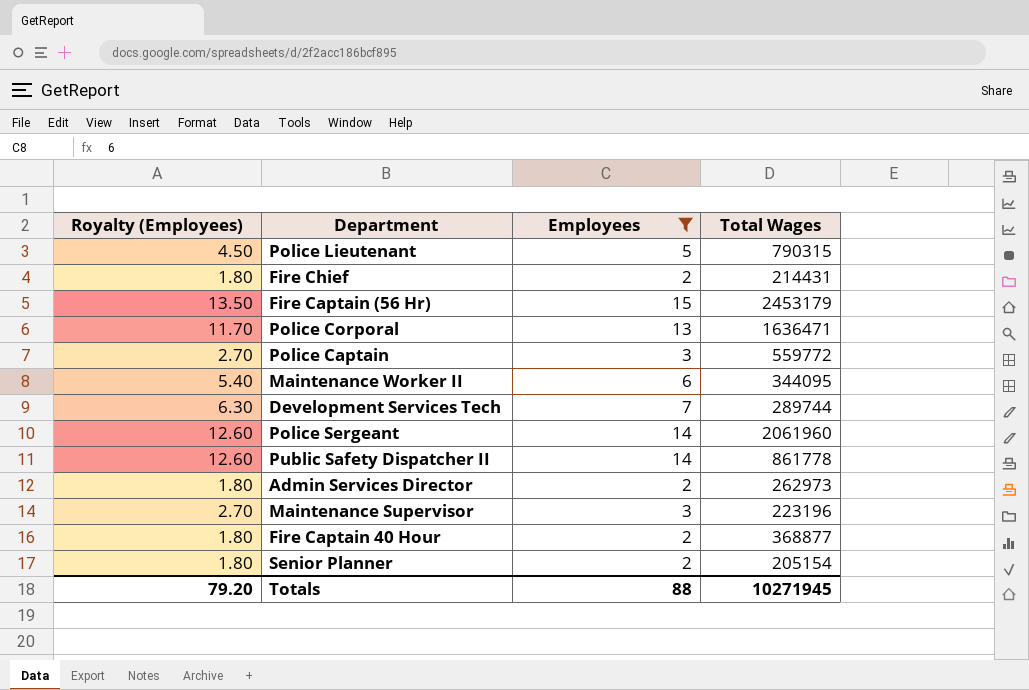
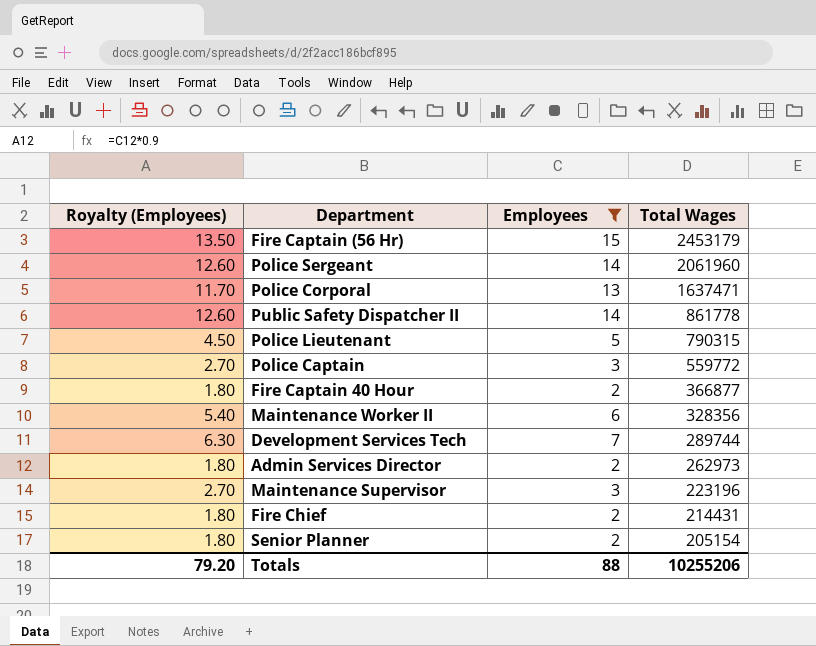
row order: none -> Total Wages descending
Police Corporal | Total Wages: 1636471 -> 1637471
Fire Captain 40 Hour | Total Wages: 368877 -> 366877
Maintenance Worker II | Total Wages: 344095 -> 328356
Totals | Total Wages: 10271945 -> 10255206

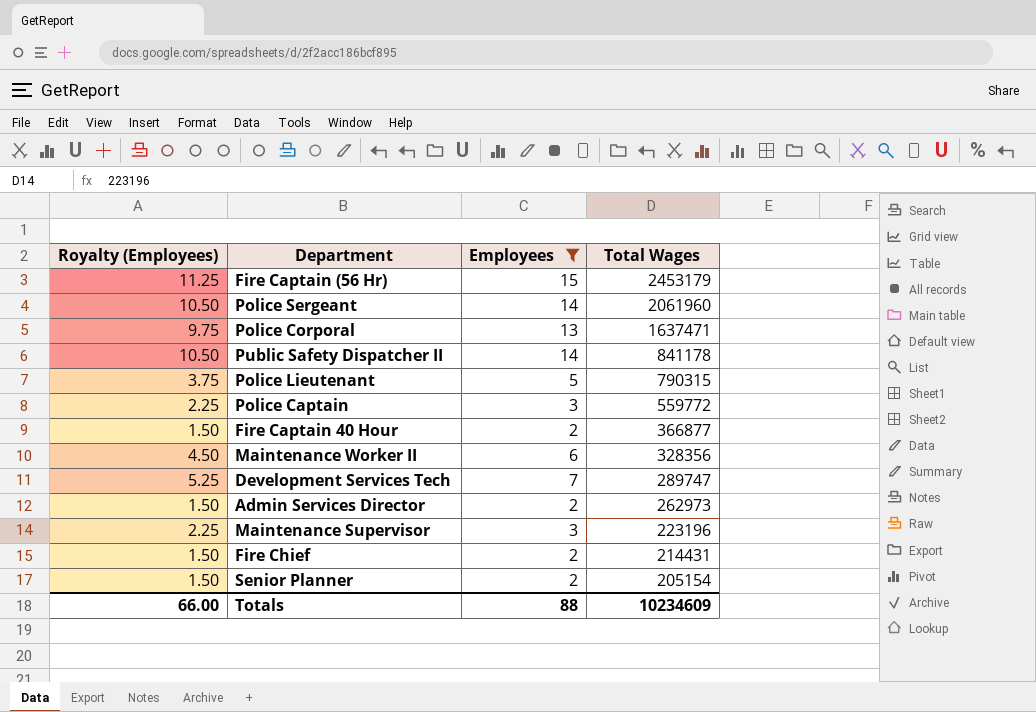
column Royalty (Employees) | formula: [Employees] * 0.9 -> [Employees] * 0.75
Public Safety Dispatcher II | Total Wages: 861778 -> 841178
Development Services Tech | Total Wages: 289744 -> 289747
Totals | Royalty (Employees): 79.20 -> 66.00
Totals | Total Wages: 10255206 -> 10234609

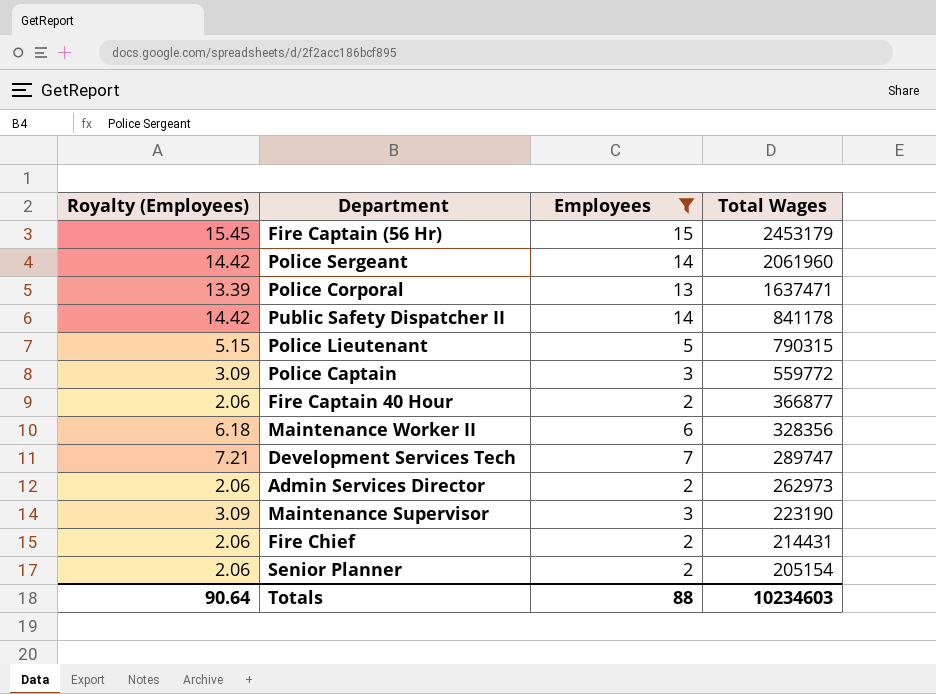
column Royalty (Employees) | formula: [Employees] * 0.75 -> [Employees] * 1.03
Maintenance Supervisor | Total Wages: 223196 -> 223190
Totals | Royalty (Employees): 66.00 -> 90.64
Totals | Total Wages: 10234609 -> 10234603

